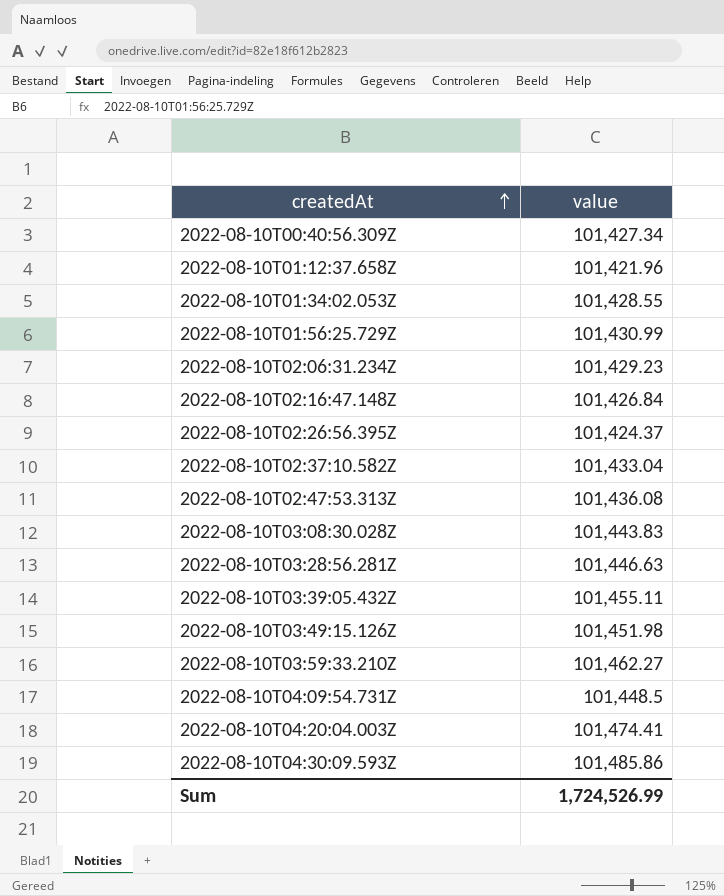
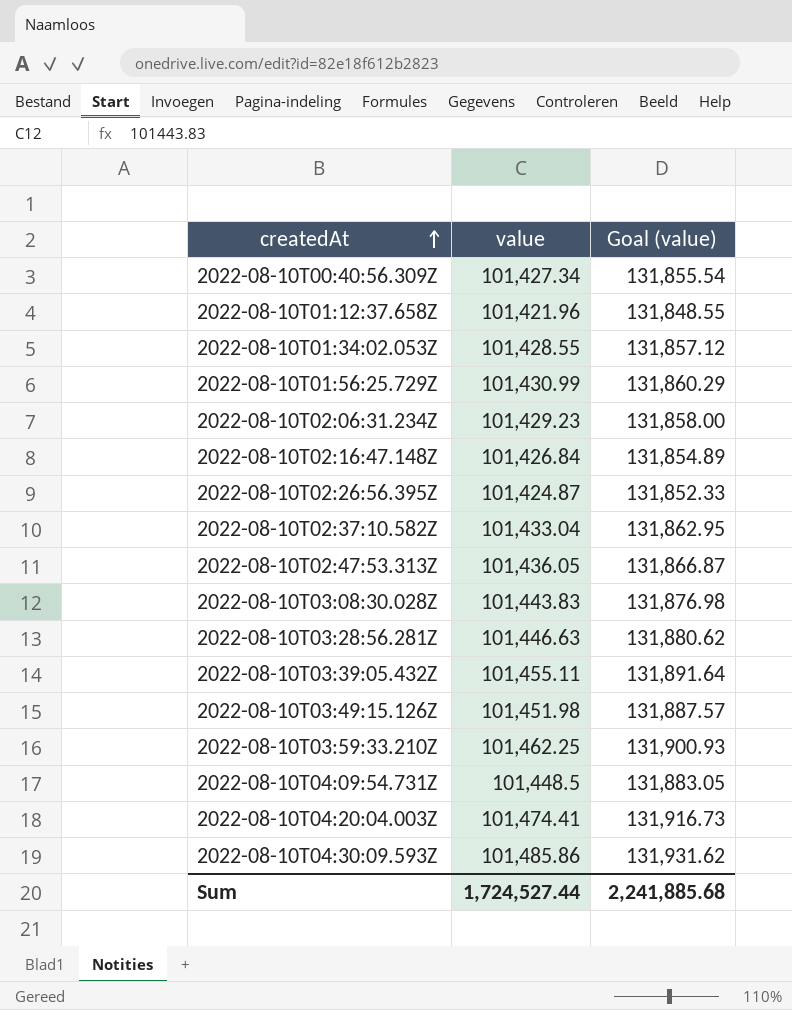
column Goal (value) | formula: none -> [value] * 1.3
2022-08-10T02:26:56.395Z | value: 101,424.37 -> 101,424.87
2022-08-10T02:47:53.313Z | value: 101,436.08 -> 101,436.05
2022-08-10T03:59:33.210Z | value: 101,462.27 -> 101,462.25
Sum | value: 1,724,526.99 -> 1,724,527.44

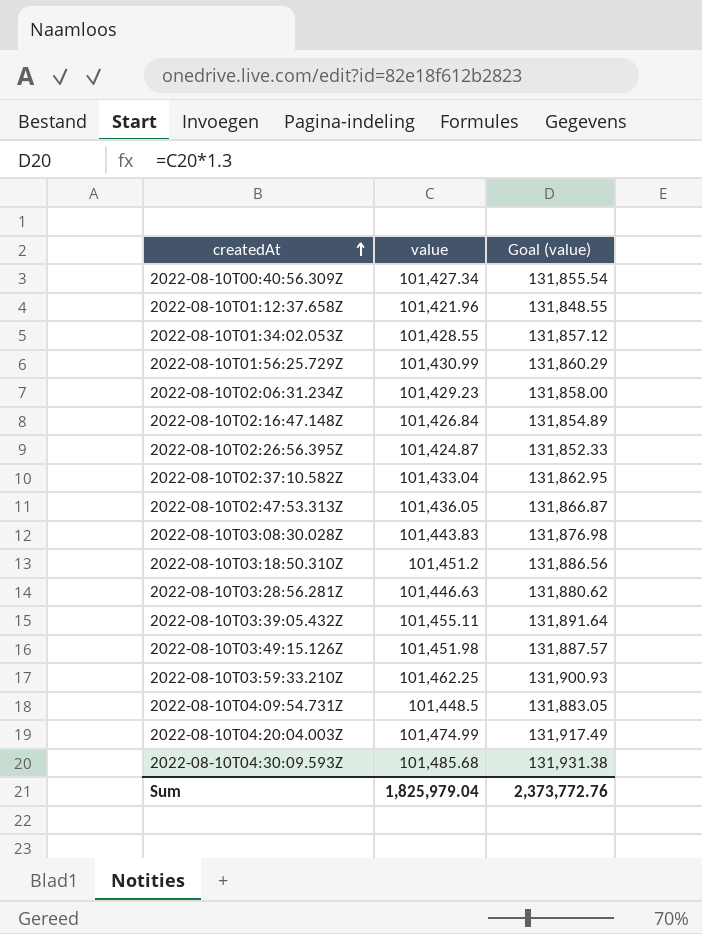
row 2022-08-10T03:18:50.310Z: none -> 101,451.2 | 131,886.56
2022-08-10T04:20:04.003Z | value: 101,474.41 -> 101,474.99
2022-08-10T04:20:04.003Z | Goal (value): 131,916.73 -> 131,917.49
2022-08-10T04:30:09.593Z | value: 101,485.86 -> 101,485.68
2022-08-10T04:30:09.593Z | Goal (value): 131,931.62 -> 131,931.38
Sum | value: 1,724,527.44 -> 1,825,979.04
Sum | Goal (value): 2,241,885.68 -> 2,373,772.76

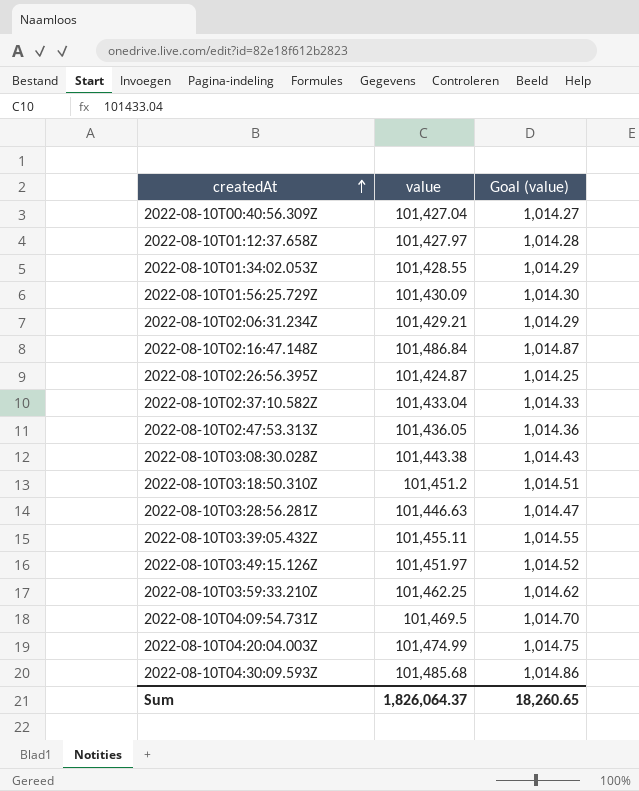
column Goal (value) | formula: [value] * 1.3 -> [value] * 0.01
2022-08-10T00:40:56.309Z | value: 101,427.34 -> 101,427.04
2022-08-10T01:12:37.658Z | value: 101,421.96 -> 101,427.97
2022-08-10T01:56:25.729Z | value: 101,430.99 -> 101,430.09
2022-08-10T02:06:31.234Z | value: 101,429.23 -> 101,429.21
2022-08-10T02:16:47.148Z | value: 101,426.84 -> 101,486.84
2022-08-10T03:08:30.028Z | value: 101,443.83 -> 101,443.38
2022-08-10T03:49:15.126Z | value: 101,451.98 -> 101,451.97
2022-08-10T04:09:54.731Z | value: 101,448.5 -> 101,469.5
Sum | value: 1,825,979.04 -> 1,826,064.37
Sum | Goal (value): 2,373,772.76 -> 18,260.65

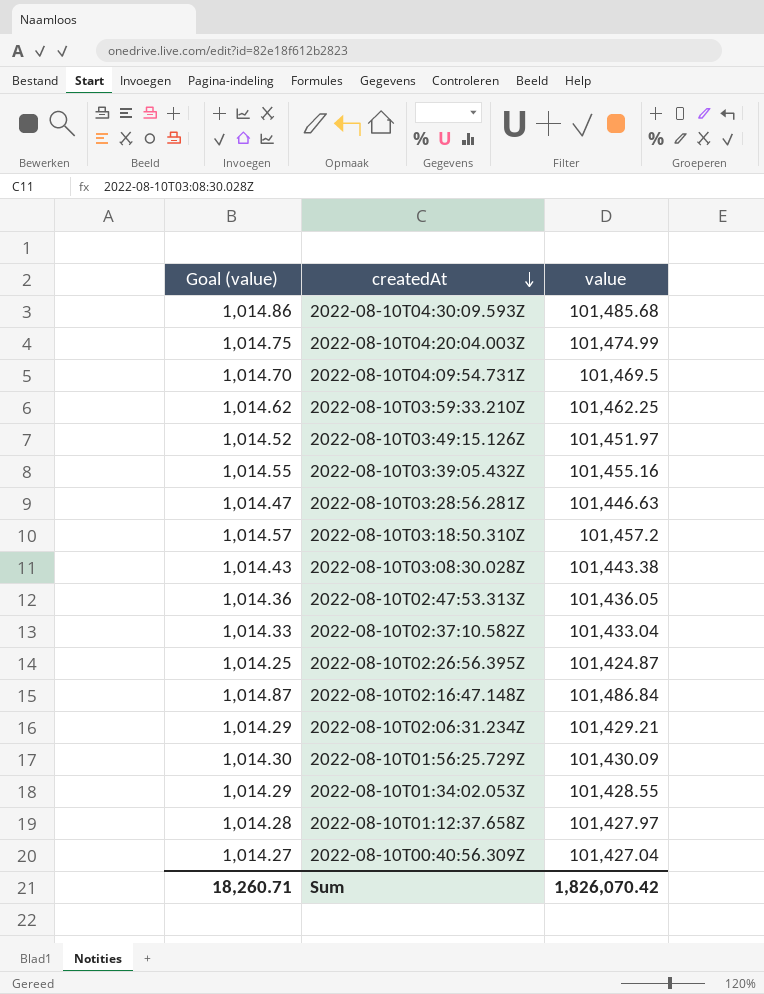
row order: createdAt ascending -> createdAt descending
column Goal (value) | position: 3 -> 1
2022-08-10T03:39:05.432Z | value: 101,455.11 -> 101,455.16
2022-08-10T03:18:50.310Z | Goal (value): 1,014.51 -> 1,014.57
2022-08-10T03:18:50.310Z | value: 101,451.2 -> 101,457.2
Sum | Goal (value): 18,260.65 -> 18,260.71
Sum | value: 1,826,064.37 -> 1,826,070.42

